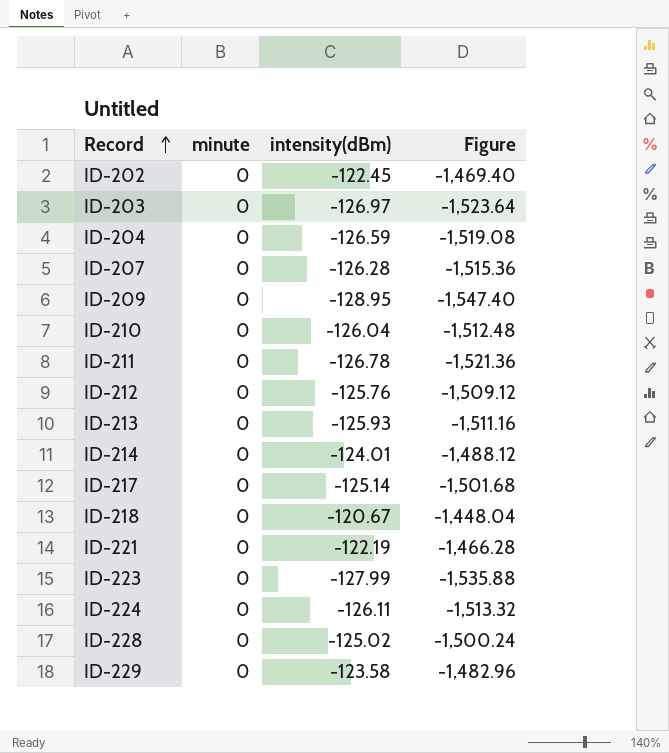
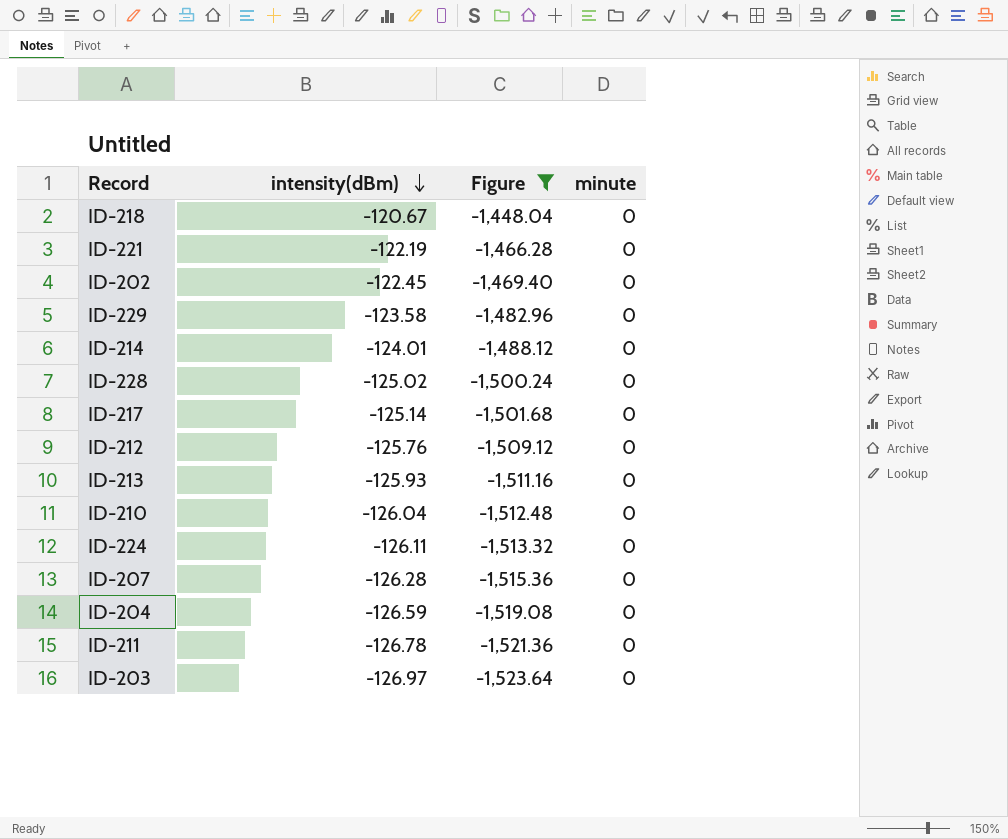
filter: none -> Figure >= -1,523.64
row order: Record ascending -> intensity(dBm) descending
column minute | position: 2 -> 4

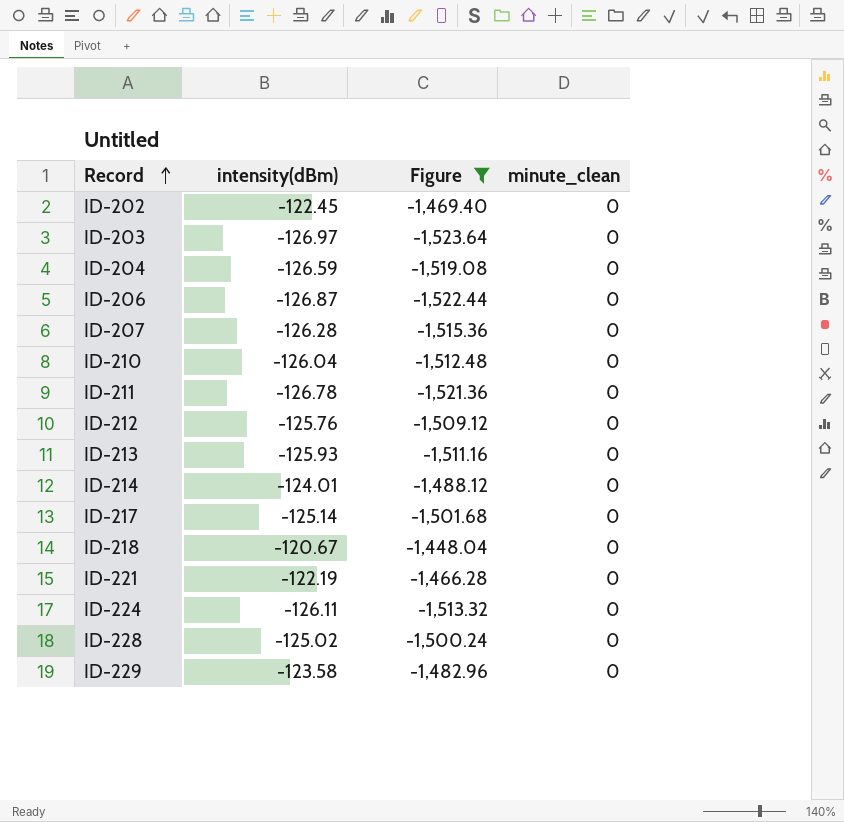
row order: intensity(dBm) descending -> Record ascending
column name: minute -> minute_clean
row ID-206: none -> -126.87 | -1,522.44 | 0

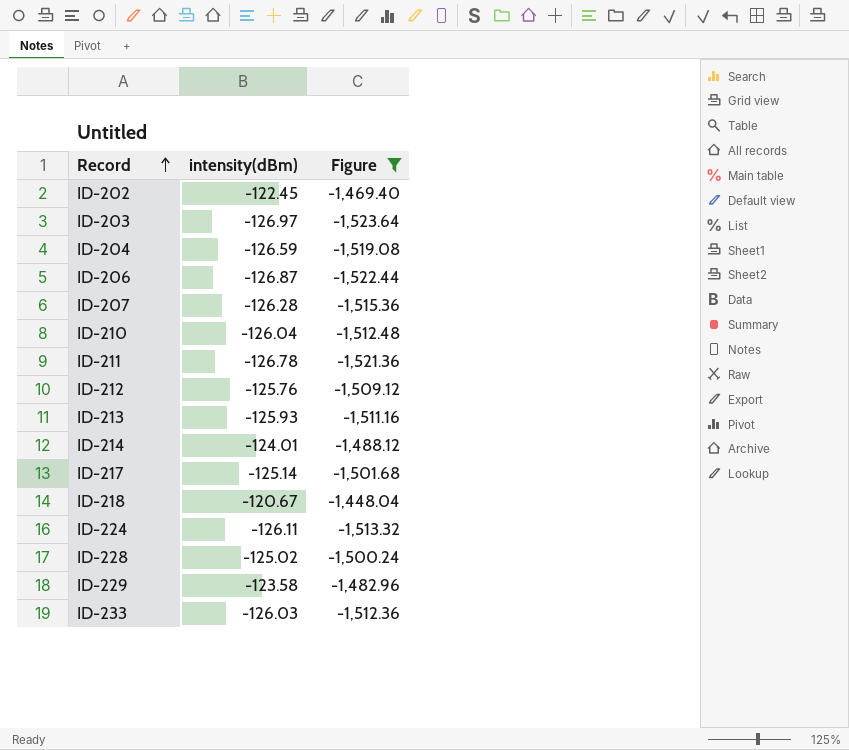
column minute_clean | position: 4 -> none
row ID-221: -122.19 | -1,466.28 | 0 -> none
row ID-233: none -> -126.03 | -1,512.36

